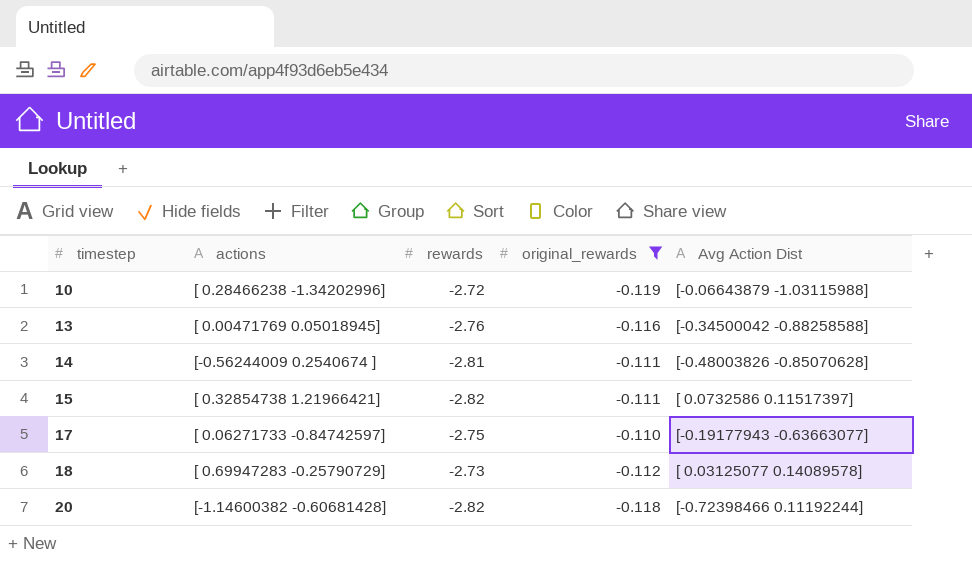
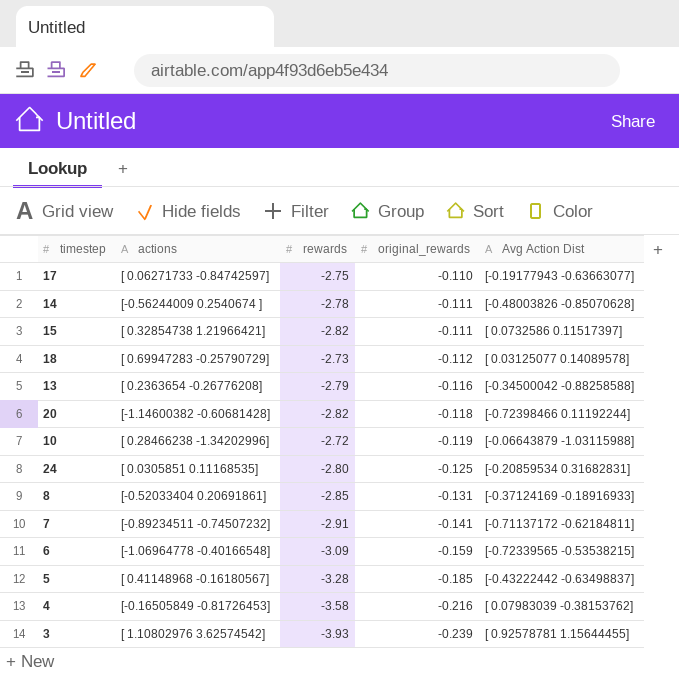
filter: original_rewards >= -0.119 -> none
row order: timestep ascending -> original_rewards descending
14 | rewards: -2.81 -> -2.78
13 | actions: [ 0.00471769 0.05018945] -> [ 0.2363654 -0.26776208]
13 | rewards: -2.76 -> -2.79

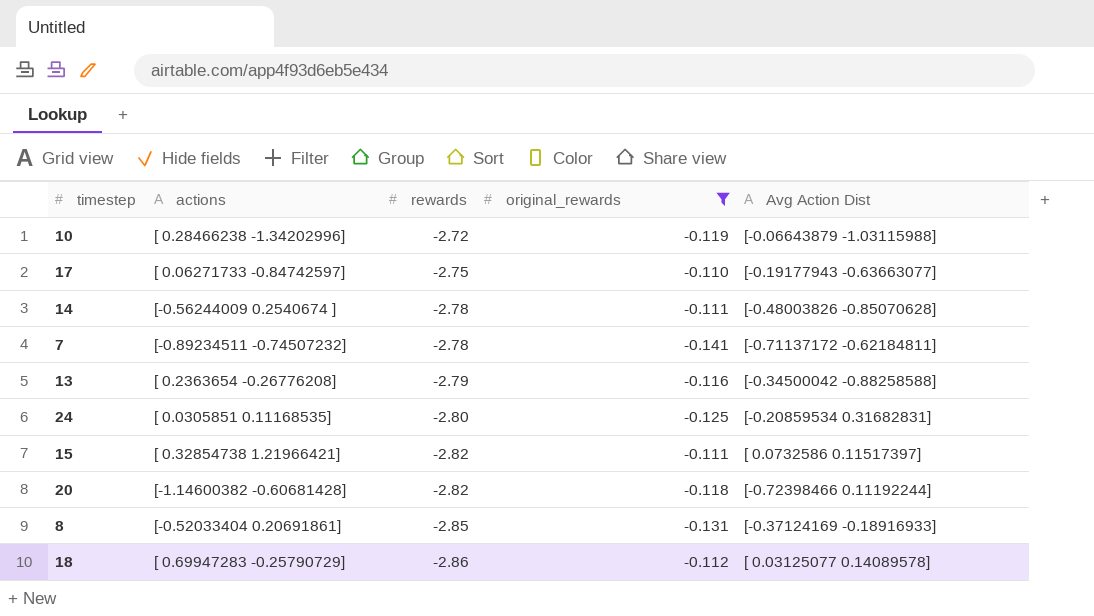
filter: none -> original_rewards >= -0.141
row order: original_rewards descending -> rewards descending
7 | rewards: -2.91 -> -2.78
18 | rewards: -2.73 -> -2.86

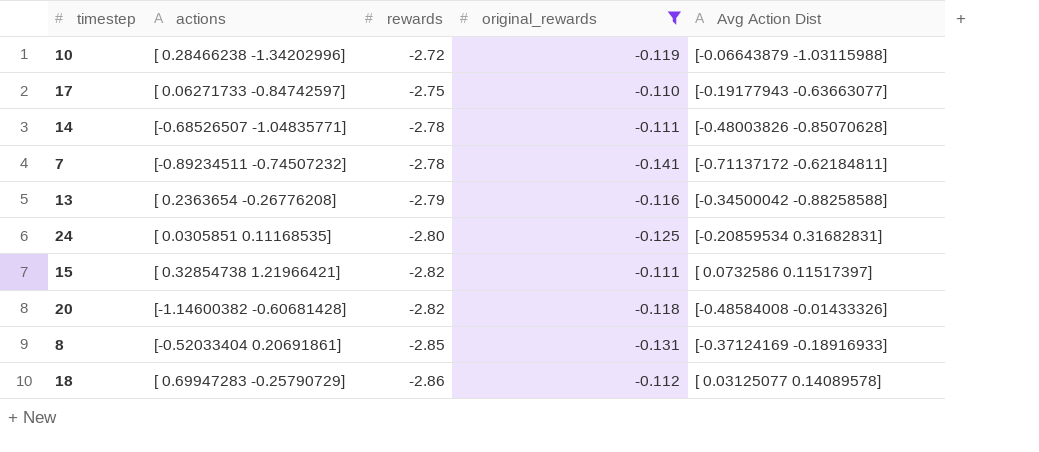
14 | actions: [-0.56244009 0.2540674 ] -> [-0.68526507 -1.04835771]
20 | Avg Action Dist: [-0.72398466 0.11192244] -> [-0.48584008 -0.01433326]

